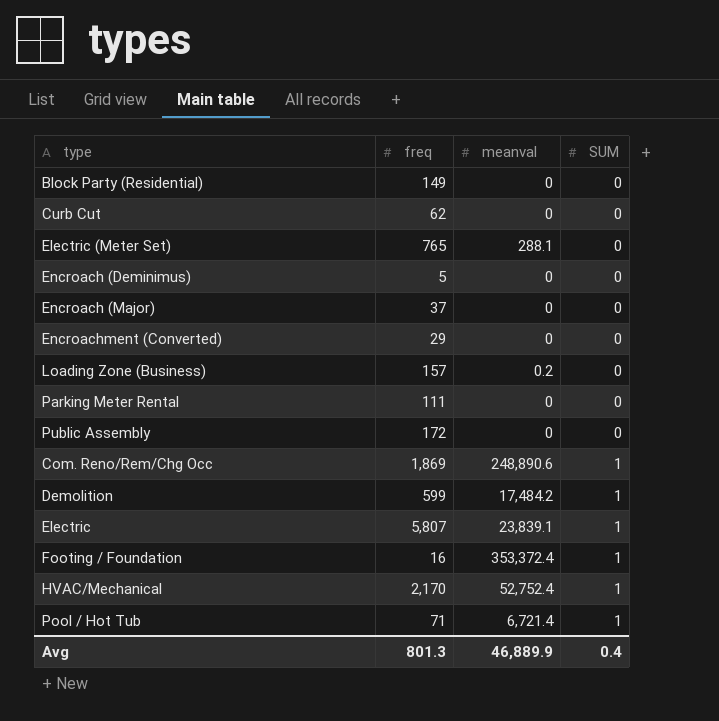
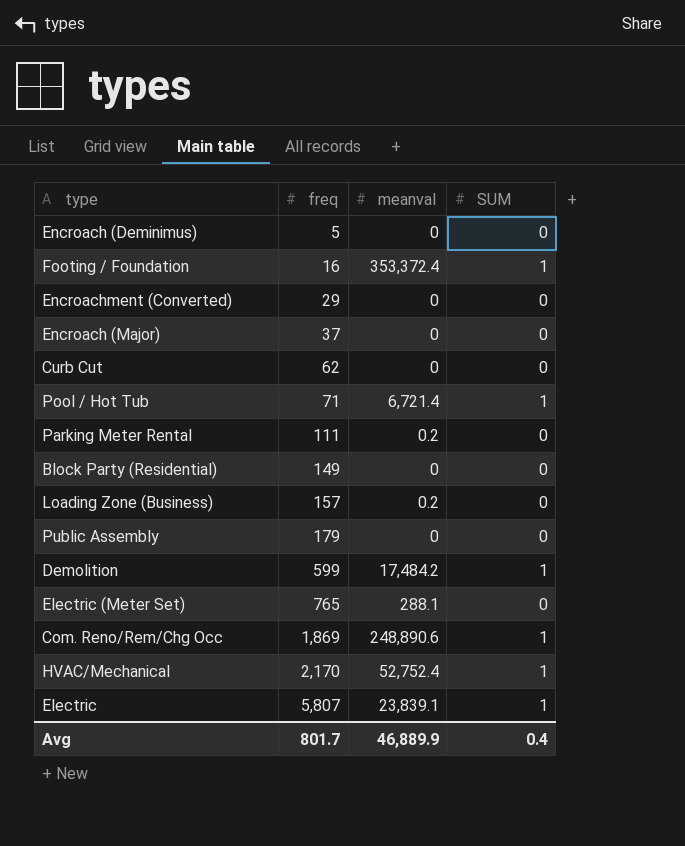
row order: SUM ascending -> freq ascending
Parking Meter Rental | meanval: 0 -> 0.2
Public Assembly | freq: 172 -> 179
Avg | freq: 801.3 -> 801.7

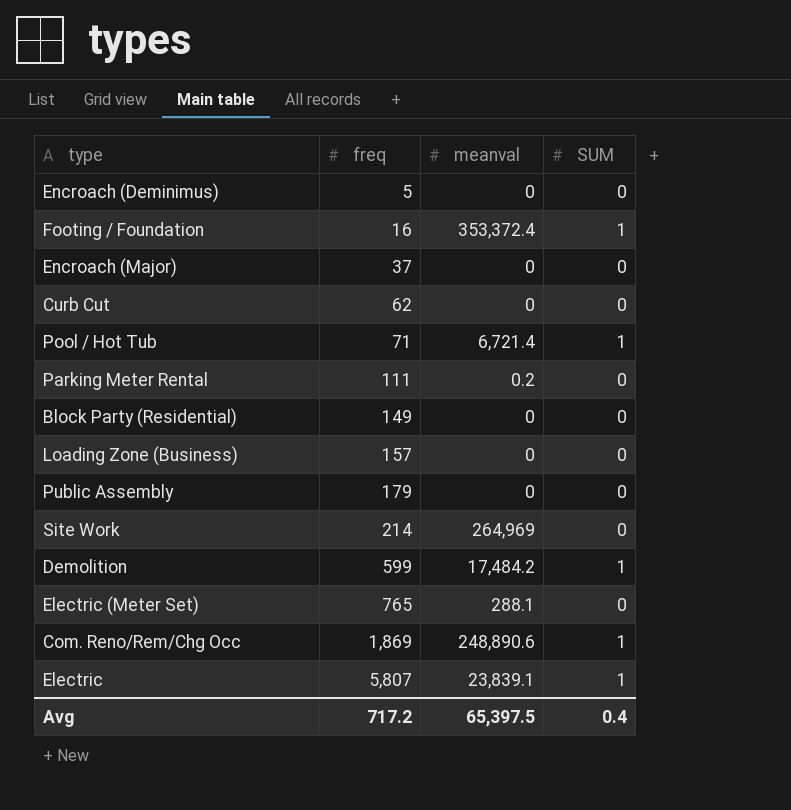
row Encroachment (Converted): 29 | 0 | 0 -> none
row HVAC/Mechanical: 2,170 | 52,752.4 | 1 -> none
Loading Zone (Business) | meanval: 0.2 -> 0
row Site Work: none -> 214 | 264,969 | 0
Avg | freq: 801.7 -> 717.2
Avg | meanval: 46,889.9 -> 65,397.5

